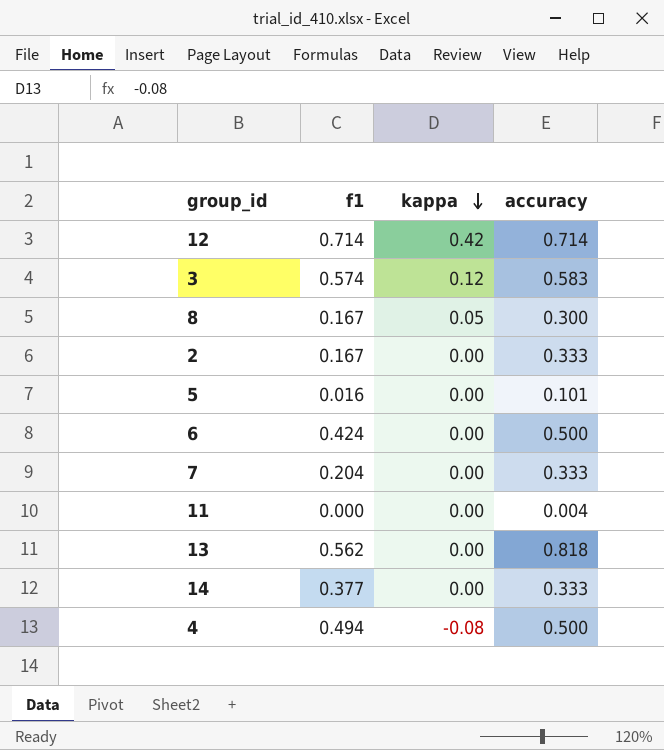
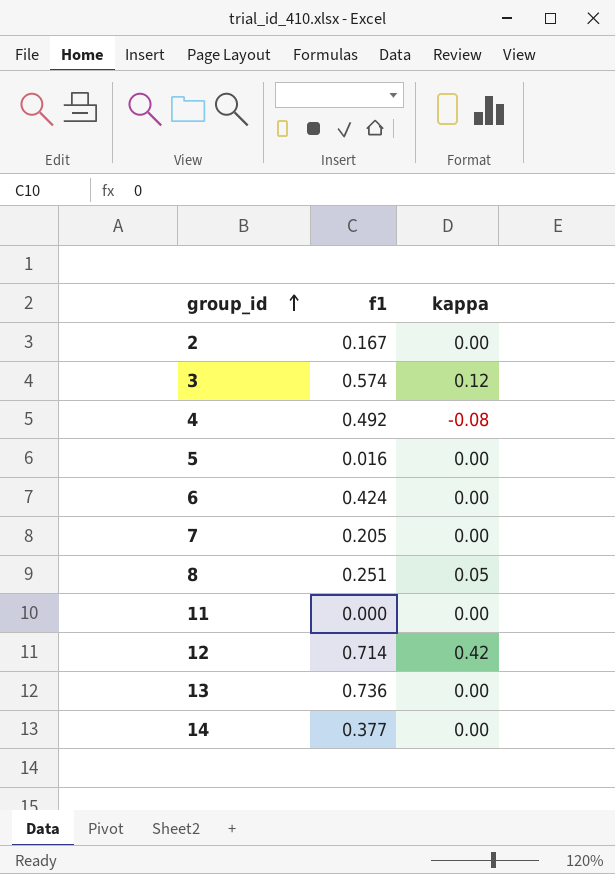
row order: kappa descending -> group_id ascending
column accuracy | position: 4 -> none
4 | f1: 0.494 -> 0.492
7 | f1: 0.204 -> 0.205
8 | f1: 0.167 -> 0.251
13 | f1: 0.562 -> 0.736

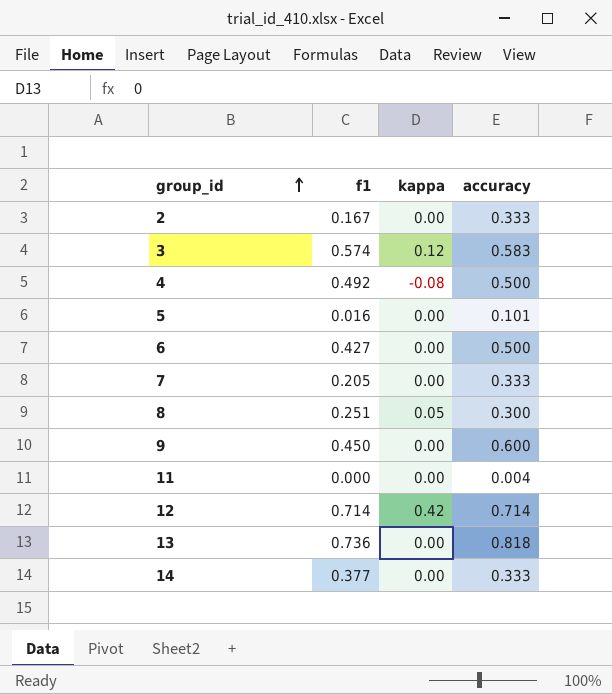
column accuracy | position: none -> 4
6 | f1: 0.424 -> 0.427
row 9: none -> 0.450 | 0.00 | 0.600

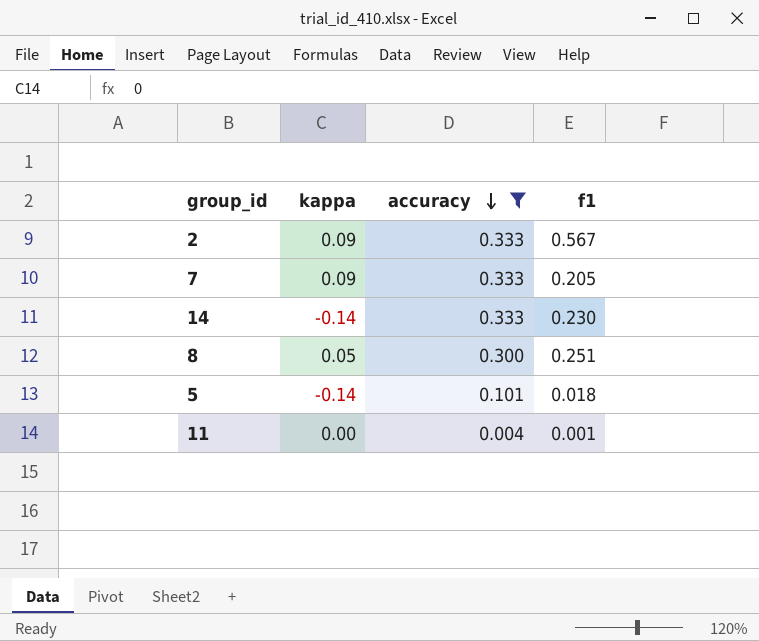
filter: none -> accuracy <= 0.333
row order: group_id ascending -> accuracy descending
column f1 | position: 2 -> 4
2 | kappa: 0.00 -> 0.09
2 | f1: 0.167 -> 0.567
7 | kappa: 0.00 -> 0.09
14 | kappa: 0.00 -> -0.14
14 | f1: 0.377 -> 0.230
5 | kappa: 0.00 -> -0.14
5 | f1: 0.016 -> 0.018
11 | f1: 0.000 -> 0.001

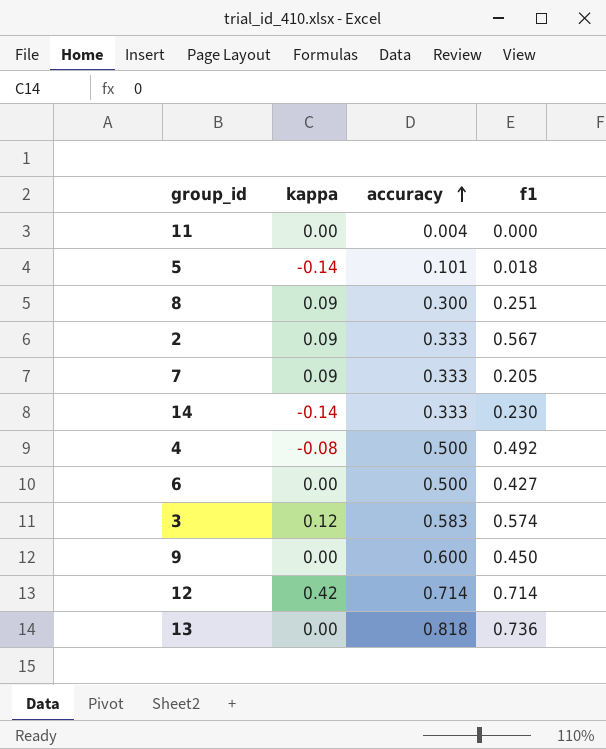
filter: accuracy <= 0.333 -> none
row order: accuracy descending -> accuracy ascending
11 | f1: 0.001 -> 0.000
8 | kappa: 0.05 -> 0.09

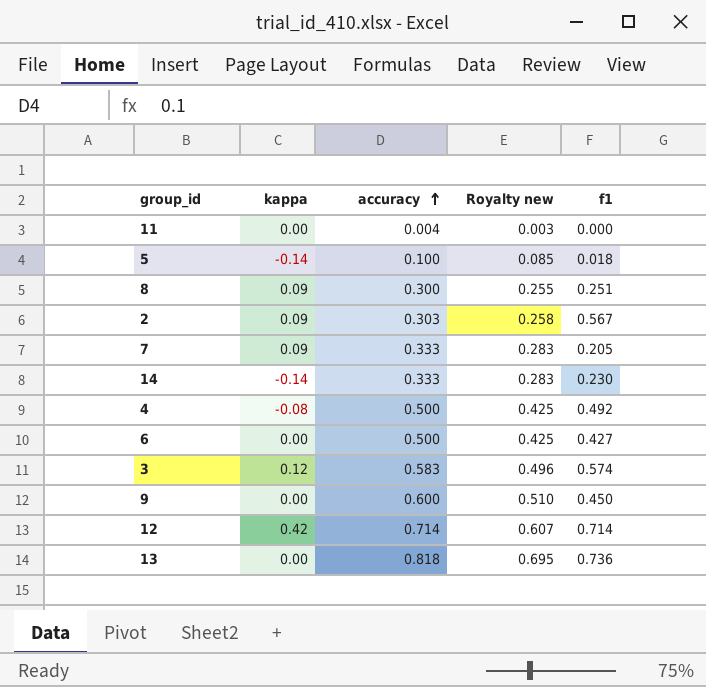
column Royalty new | formula: none -> [accuracy] * 0.85
5 | accuracy: 0.101 -> 0.100
2 | accuracy: 0.333 -> 0.303

